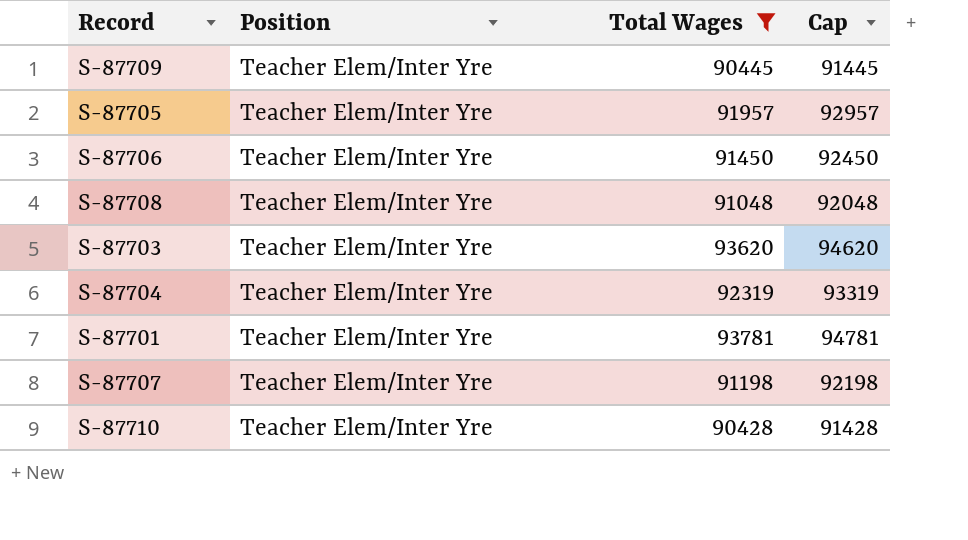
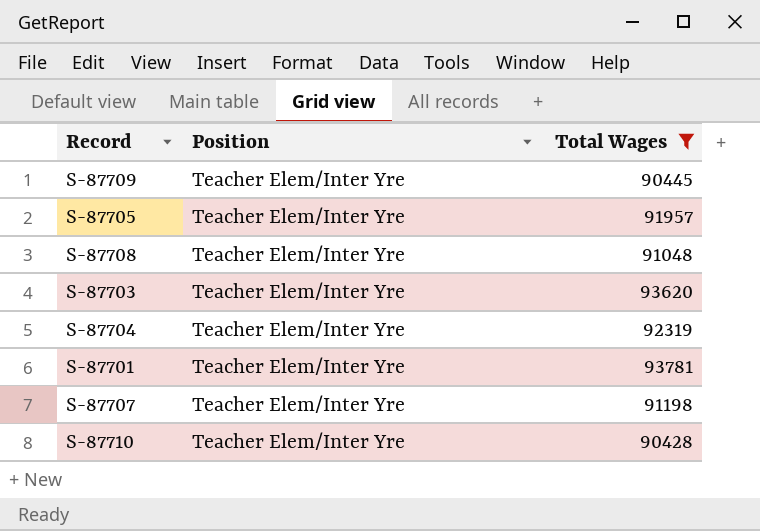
column Cap | formula: [Total Wages] + 1000 -> none
row S-87706: Teacher Elem/Inter Yre | 91450 | 92450 -> none

